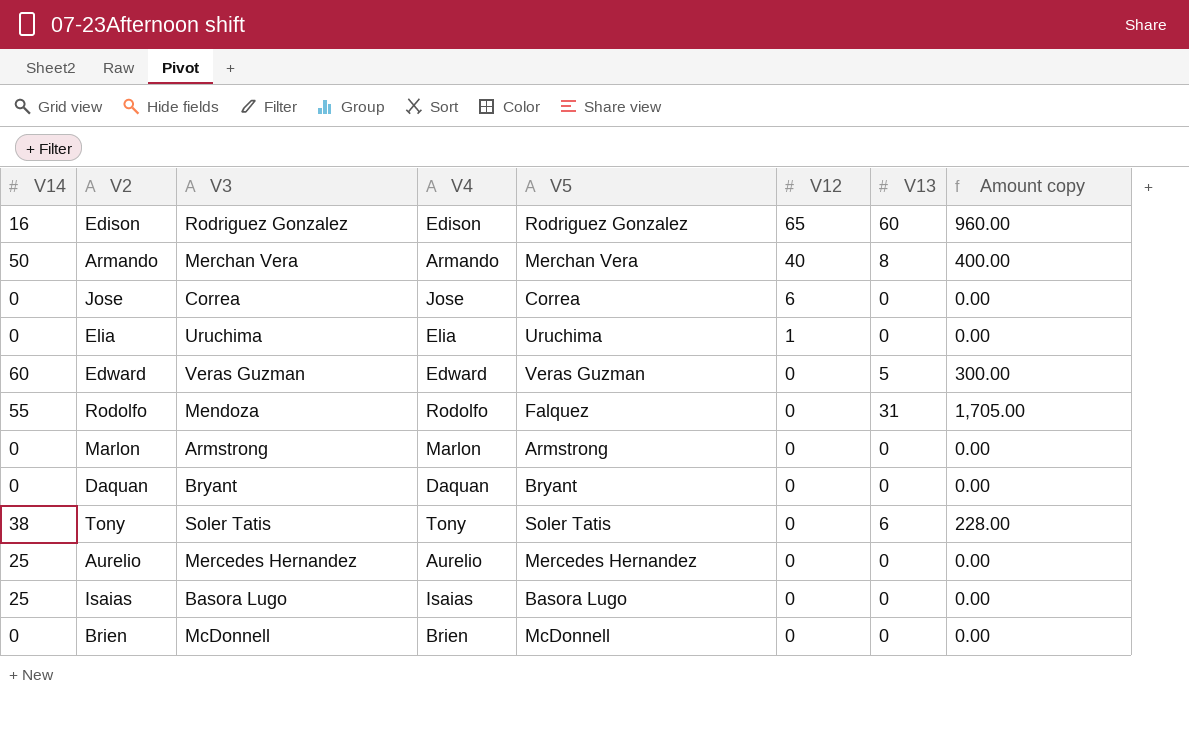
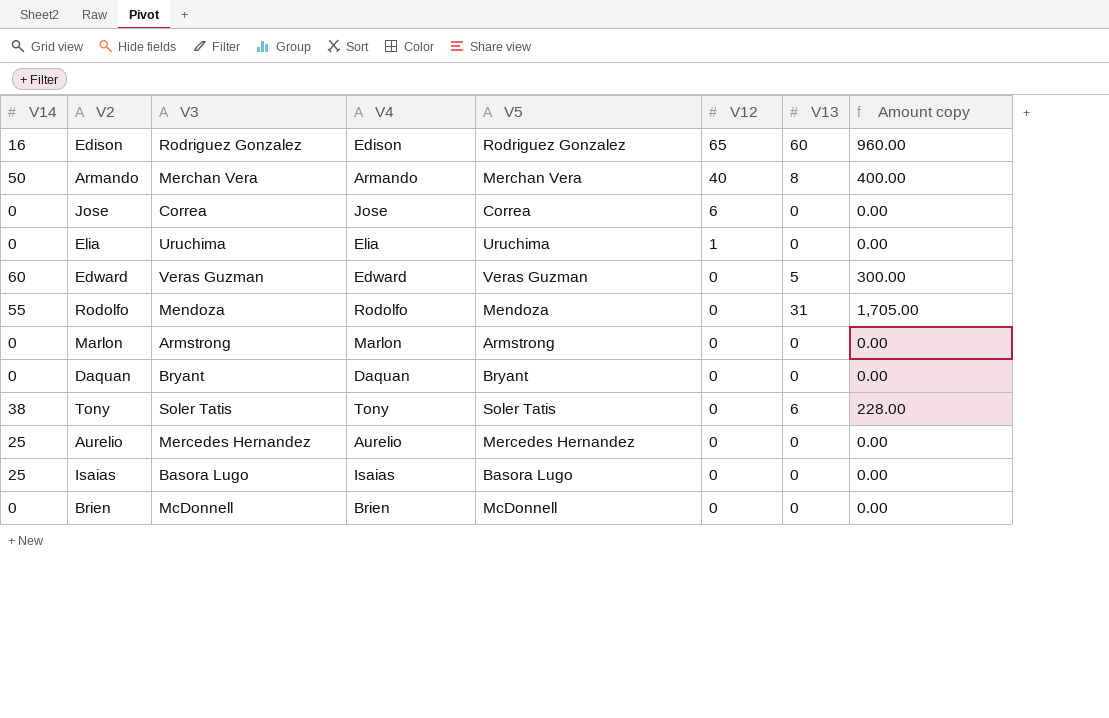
Rodolfo | V5: Falquez -> Mendoza

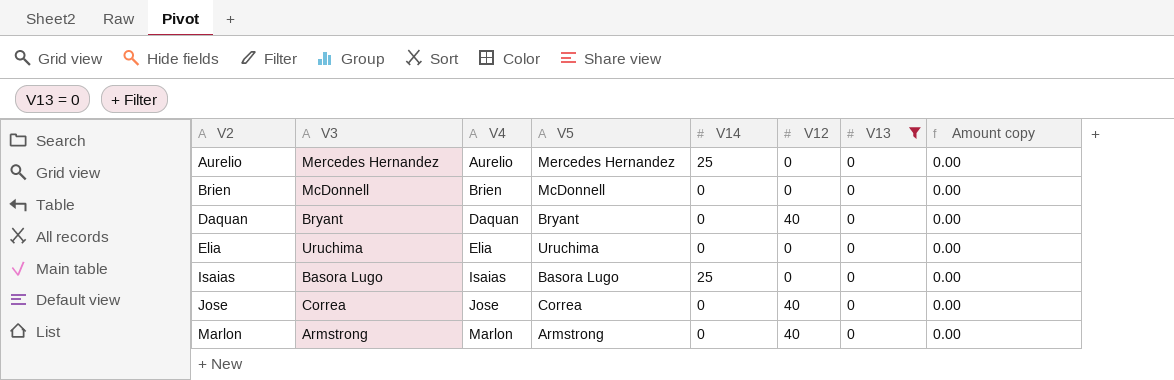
filter: none -> V13 = 0
row order: V12 descending -> V2 ascending
column V14 | position: 1 -> 5
Daquan | V12: 0 -> 40
Elia | V12: 1 -> 0
Jose | V12: 6 -> 40
Marlon | V12: 0 -> 40

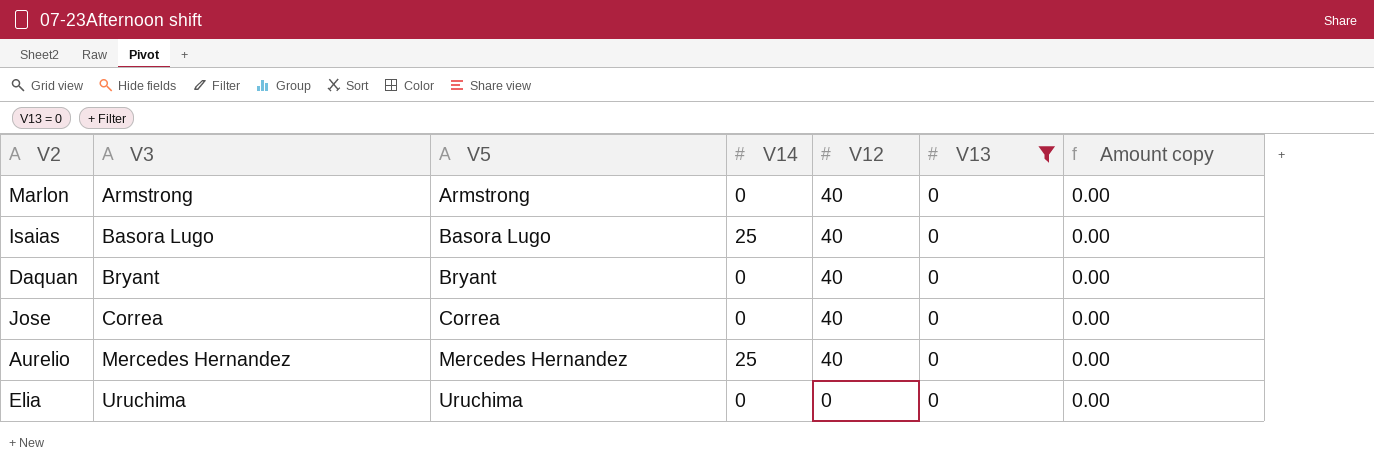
row order: V2 ascending -> V3 ascending
column V4 | position: 3 -> none
row Brien: McDonnell | Brien | McDonnell | 0 | 0 | 0 | 0.00 -> none
Isaias | V12: 0 -> 40
Aurelio | V12: 0 -> 40

